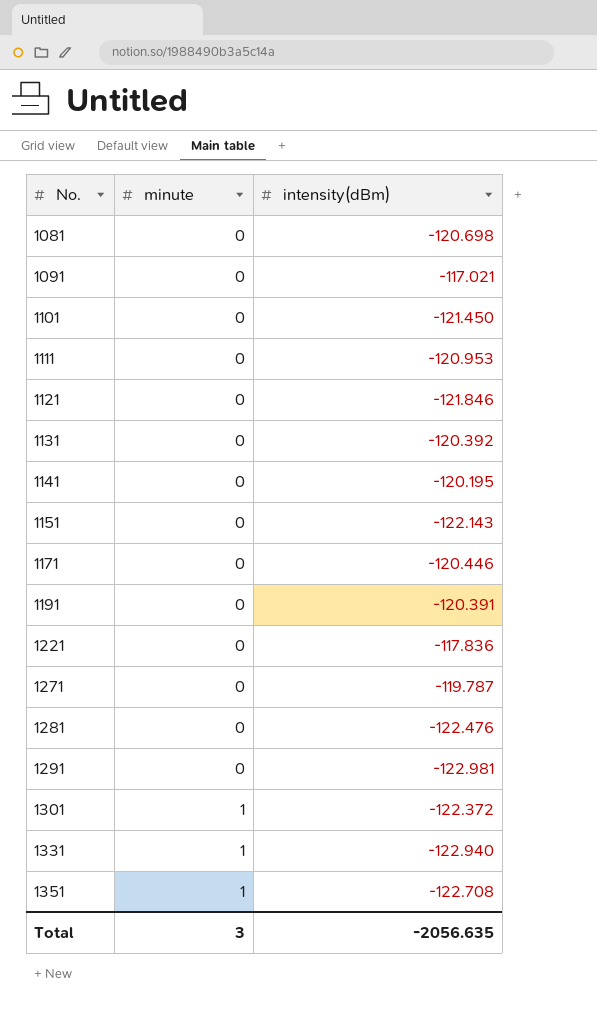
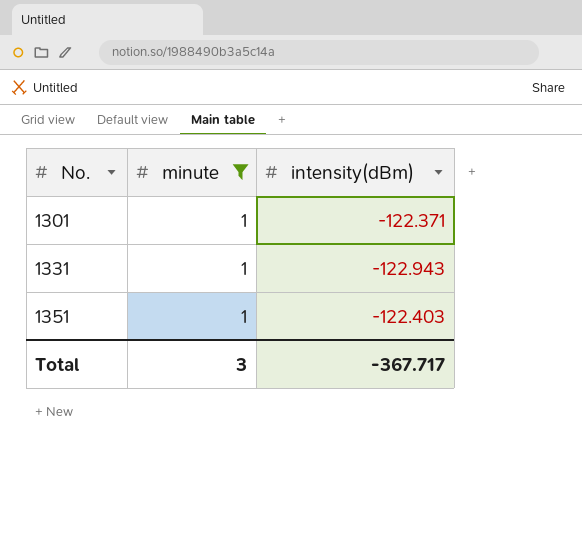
filter: none -> minute = 1
1301 | intensity(dBm): -122.372 -> -122.371
1331 | intensity(dBm): -122.940 -> -122.943
1351 | intensity(dBm): -122.708 -> -122.403
Total | intensity(dBm): -2056.635 -> -367.717

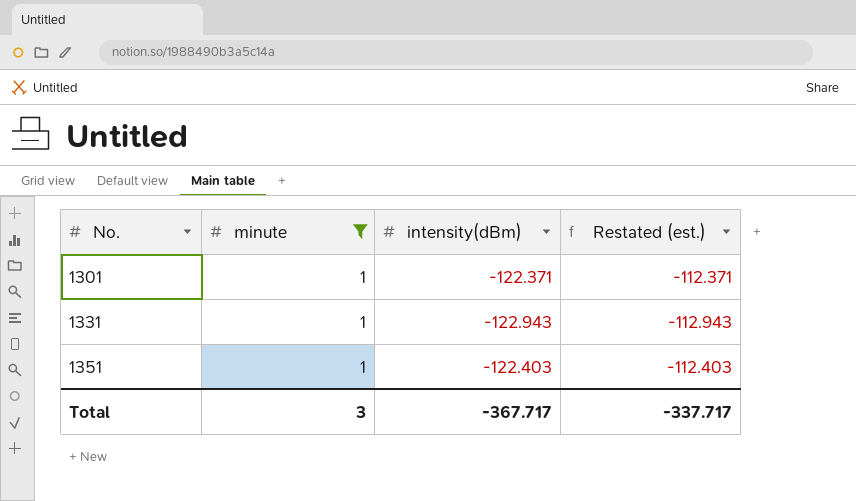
column Restated (est.) | formula: none -> [intensity(dBm)] + 10

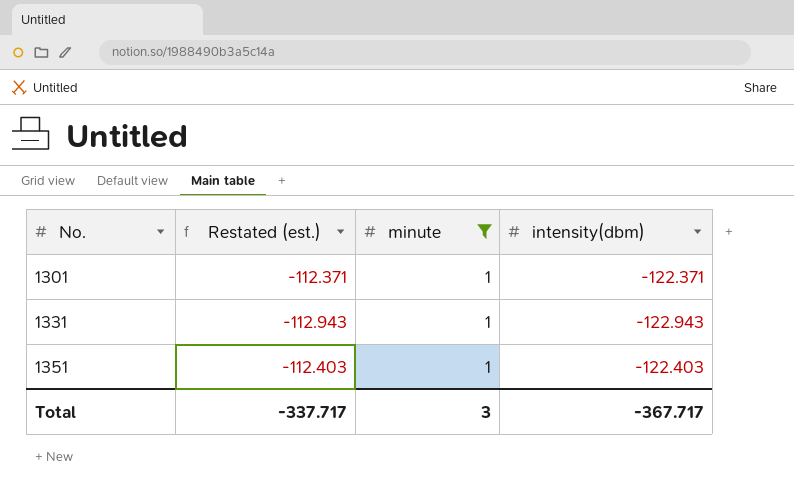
column Restated (est.) | position: 4 -> 2
column name: intensity(dBm) -> intensity(dbm)

